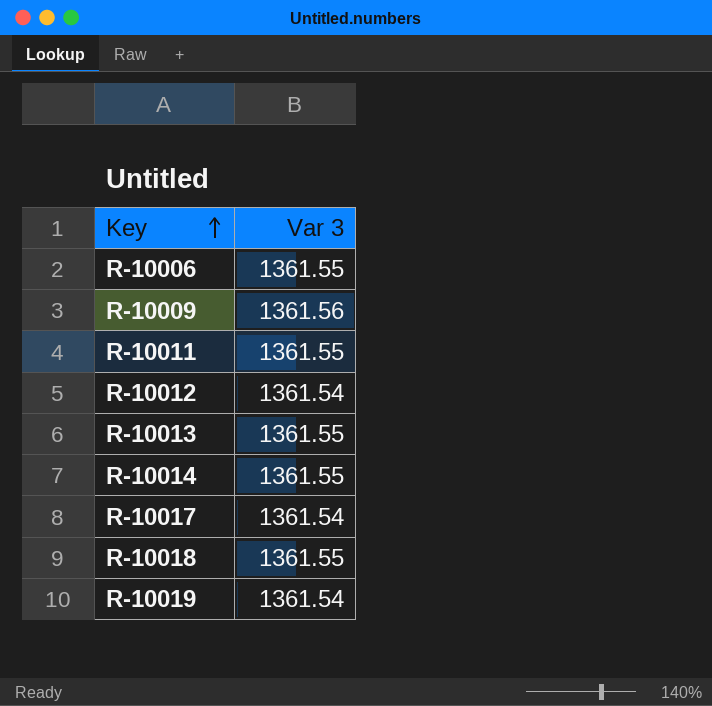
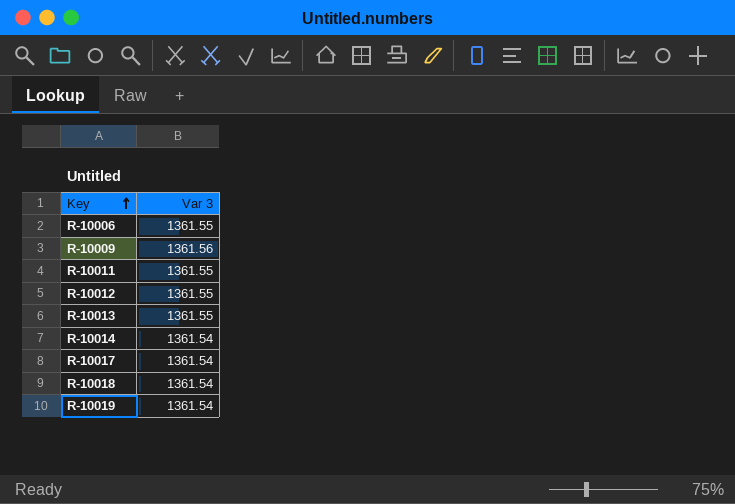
R-10012 | Var 3: 1361.54 -> 1361.55
R-10014 | Var 3: 1361.55 -> 1361.54
R-10018 | Var 3: 1361.55 -> 1361.54

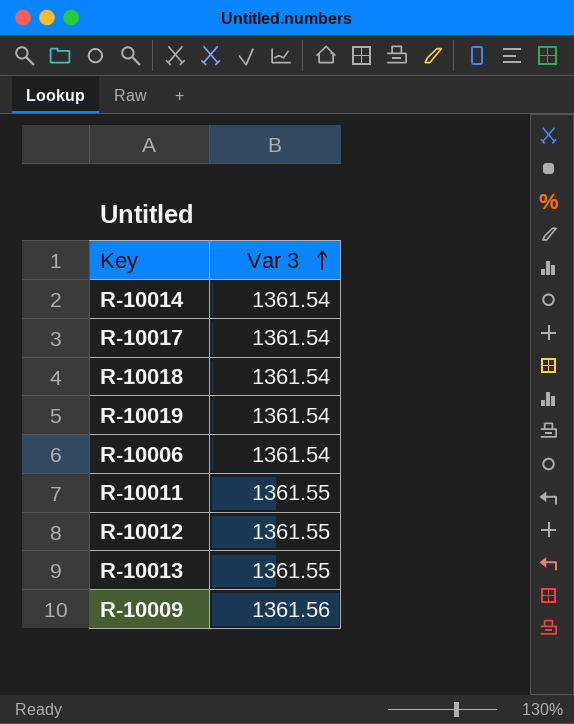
row order: Key ascending -> Var 3 ascending
R-10006 | Var 3: 1361.55 -> 1361.54

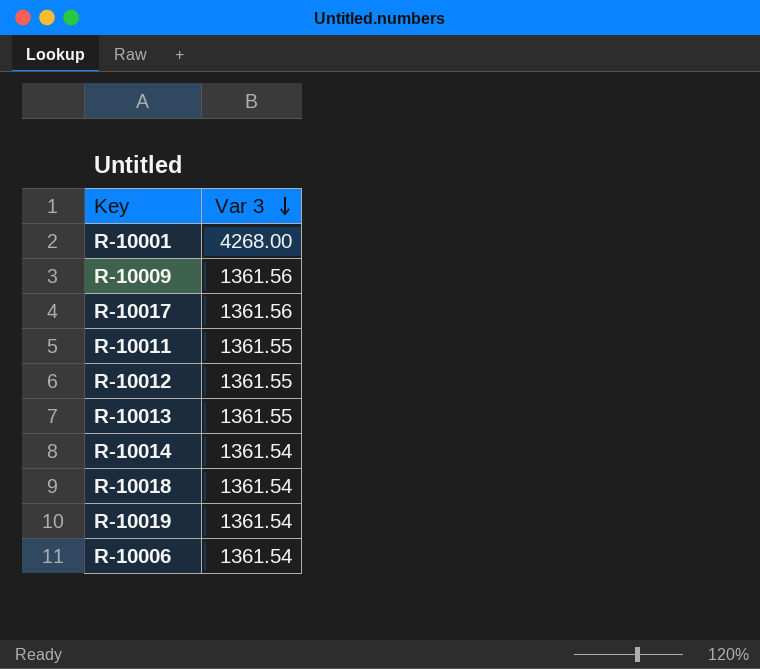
row order: Var 3 ascending -> Var 3 descending
row R-10001: none -> 4268.00
R-10017 | Var 3: 1361.54 -> 1361.56

